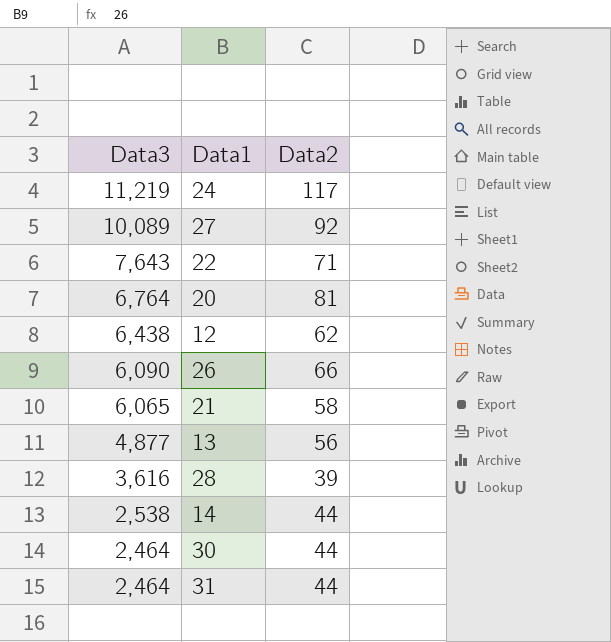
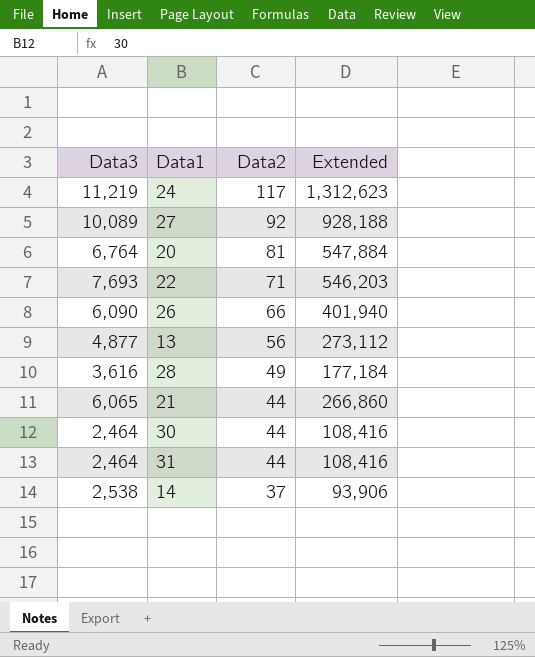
row order: Data3 descending -> Data2 descending
column Extended | formula: none -> [Data3] * [Data2]
row 12: 6,438 | 62 -> none
22 | Data3: 7,643 -> 7,693
28 | Data2: 39 -> 49
21 | Data2: 58 -> 44
14 | Data2: 44 -> 37

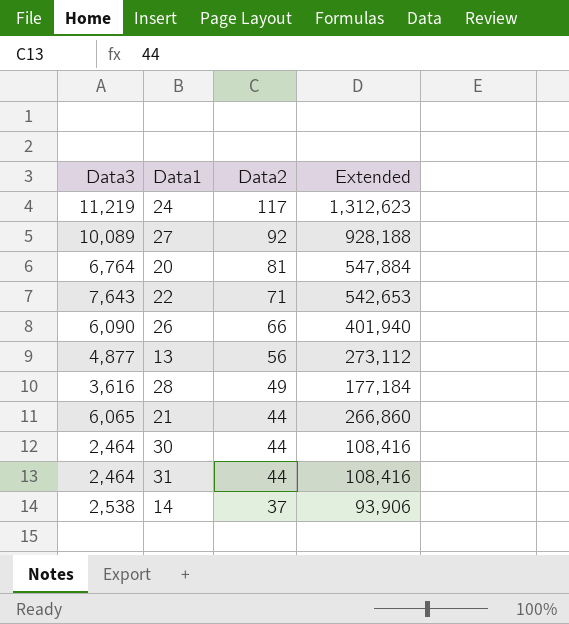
22 | Data3: 7,693 -> 7,643
22 | Extended: 546,203 -> 542,653

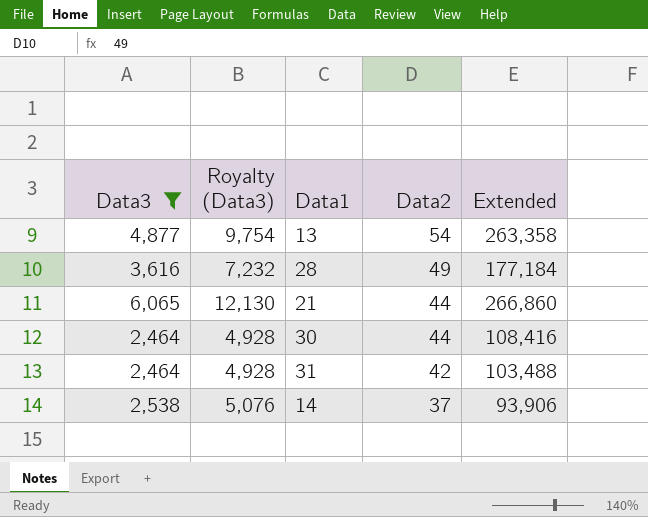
filter: none -> Data3 <= 6,065
column Royalty (Data3) | formula: none -> [Data3] * 2
13 | Data2: 56 -> 54
13 | Extended: 273,112 -> 263,358
31 | Data2: 44 -> 42
31 | Extended: 108,416 -> 103,488

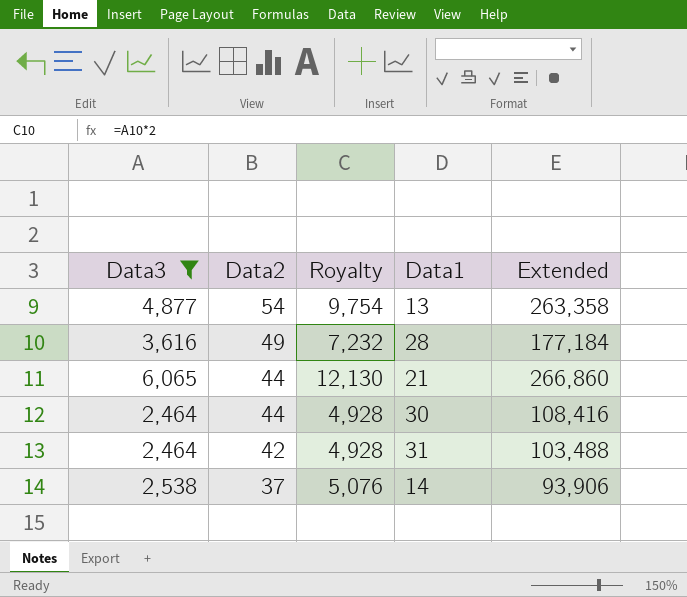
column Data2 | position: 4 -> 2
column name: Royalty (Data3) -> Royalty

